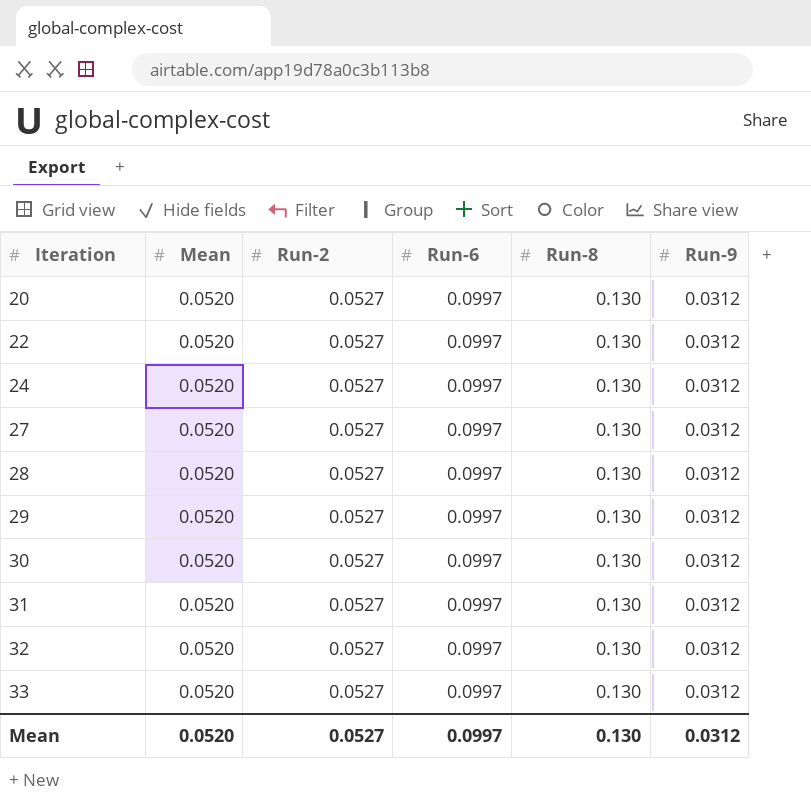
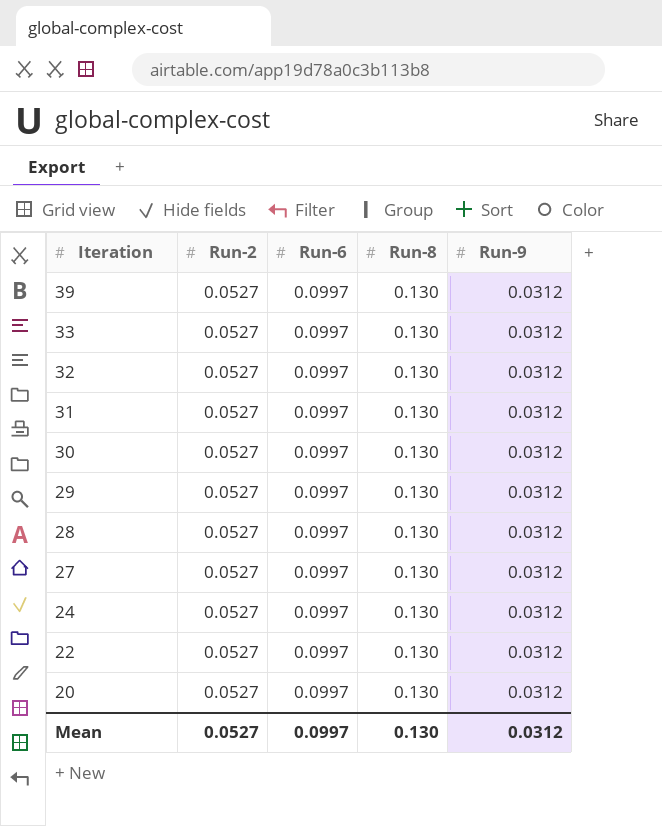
row order: Iteration ascending -> Iteration descending
column Mean | position: 2 -> none
row 39: none -> 0.0527 | 0.0997 | 0.130 | 0.0312

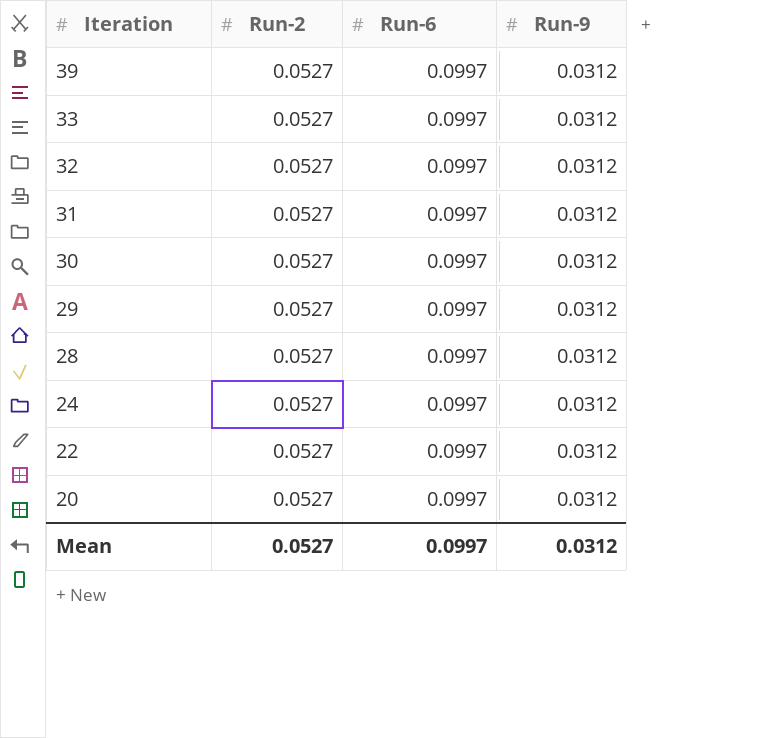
column Run-8 | position: 4 -> none
row 27: 0.0527 | 0.0997 | 0.130 | 0.0312 -> none

